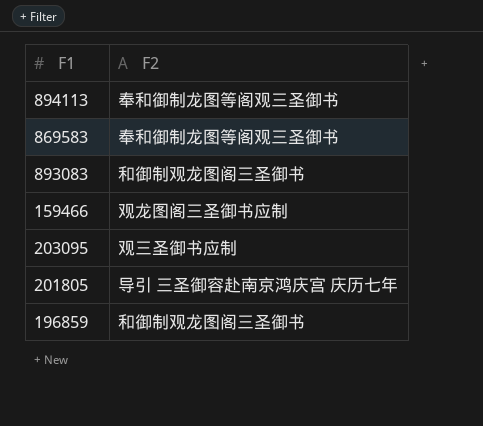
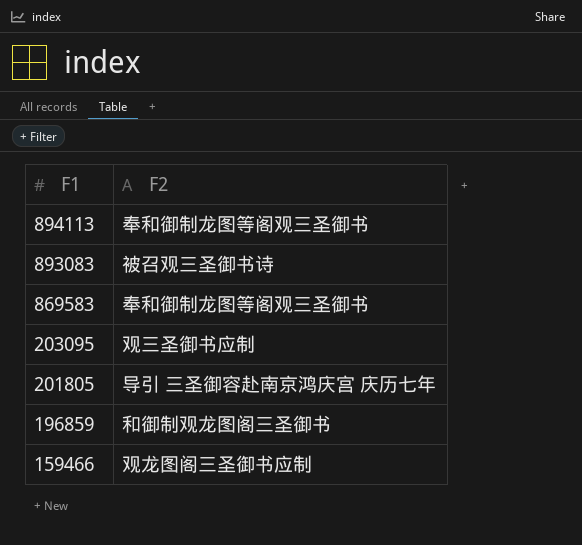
row order: none -> F1 descending
893083 | F2: 和御制观龙图阁三圣御书 -> 被召观三圣御书诗

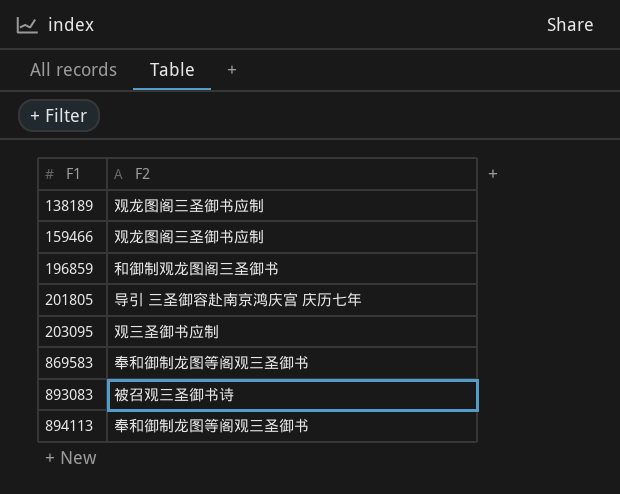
row order: F1 descending -> F1 ascending
row 138189: none -> 观龙图阁三圣御书应制

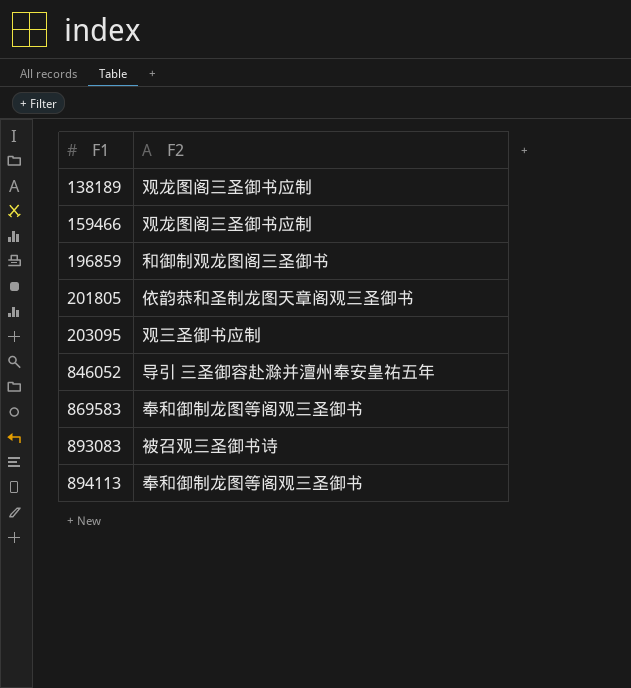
201805 | F2: 导引 三圣御容赴南京鸿庆宫 庆历七年 -> 依韵恭和圣制龙图天章阁观三圣御书
row 846052: none -> 导引 三圣御容赴滁并澶州奉安皇祐五年

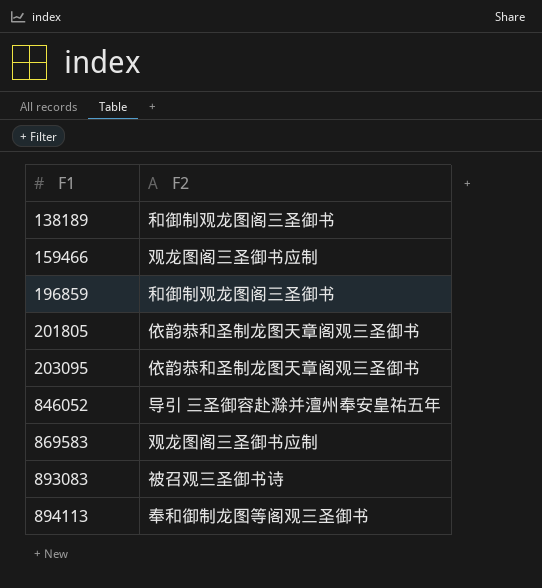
138189 | F2: 观龙图阁三圣御书应制 -> 和御制观龙图阁三圣御书
203095 | F2: 观三圣御书应制 -> 依韵恭和圣制龙图天章阁观三圣御书
869583 | F2: 奉和御制龙图等阁观三圣御书 -> 观龙图阁三圣御书应制

